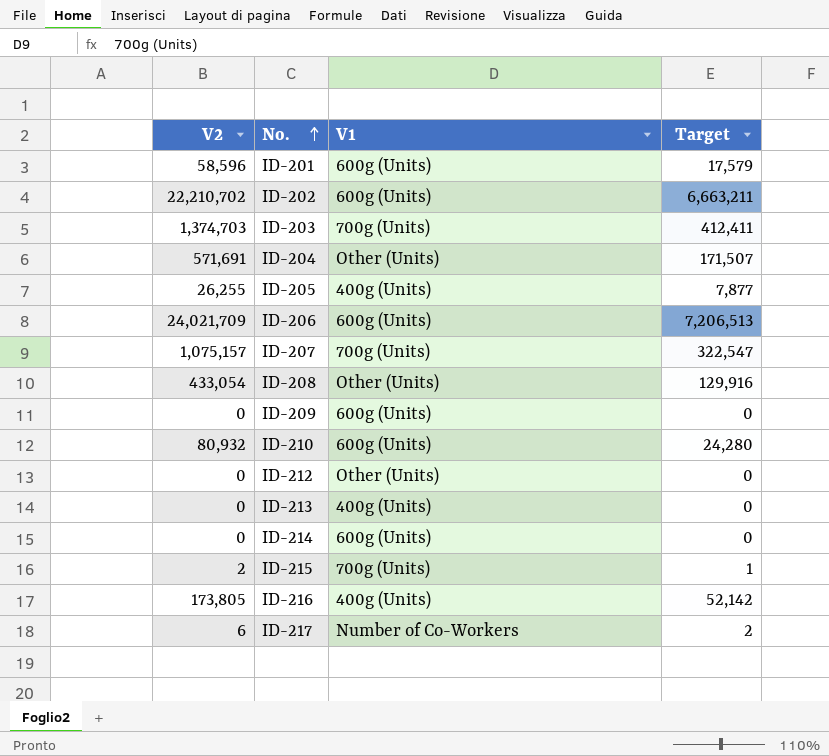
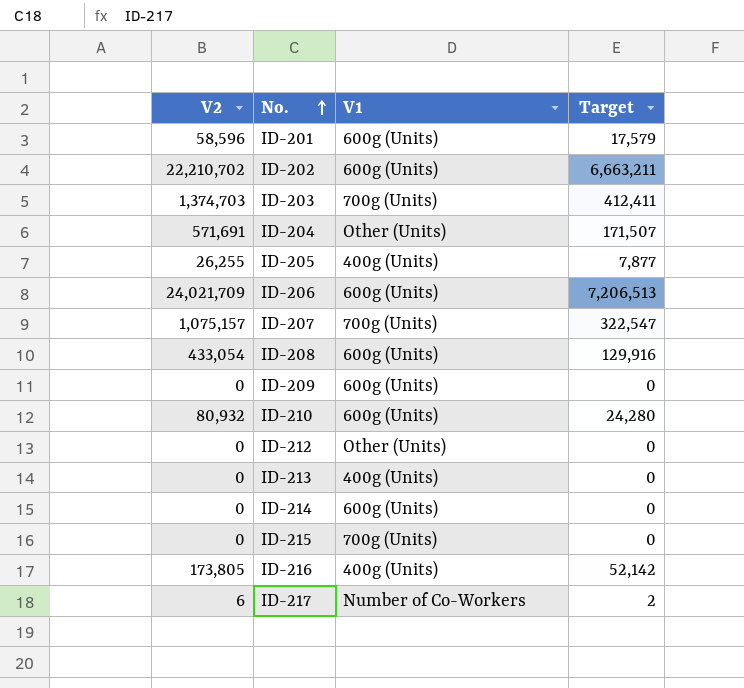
ID-208 | V1: Other (Units) -> 600g (Units)
ID-215 | V2: 2 -> 0
ID-215 | Target: 1 -> 0

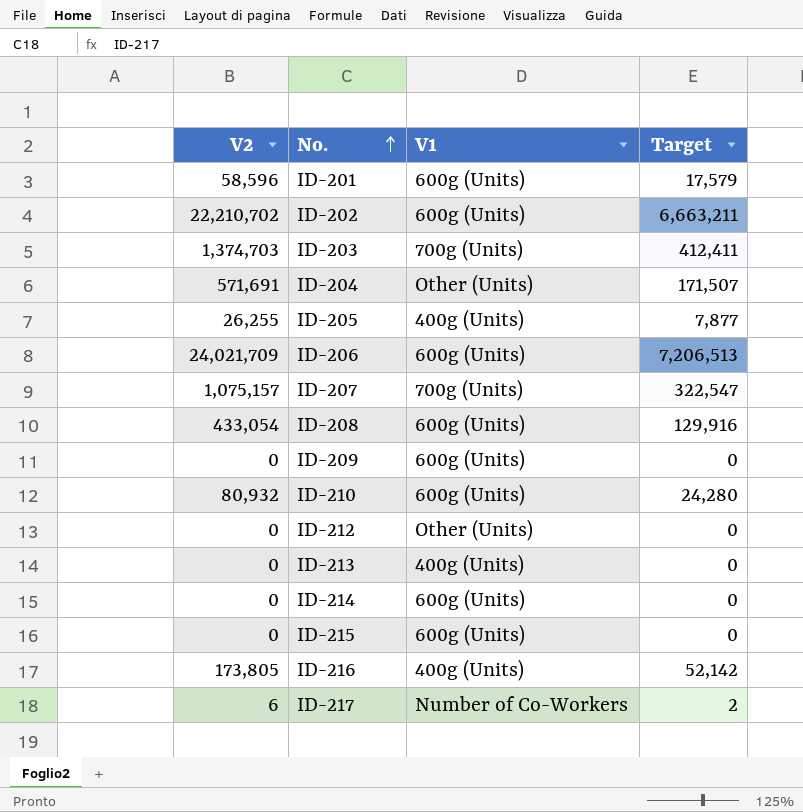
ID-215 | V1: 700g (Units) -> 600g (Units)

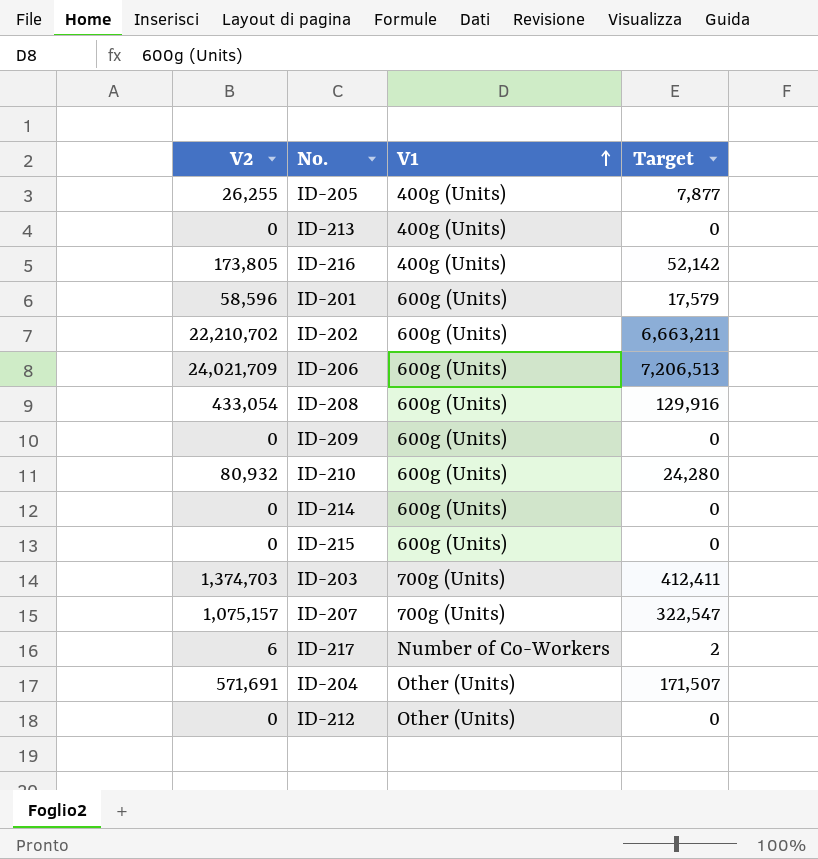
row order: No. ascending -> V1 ascending

